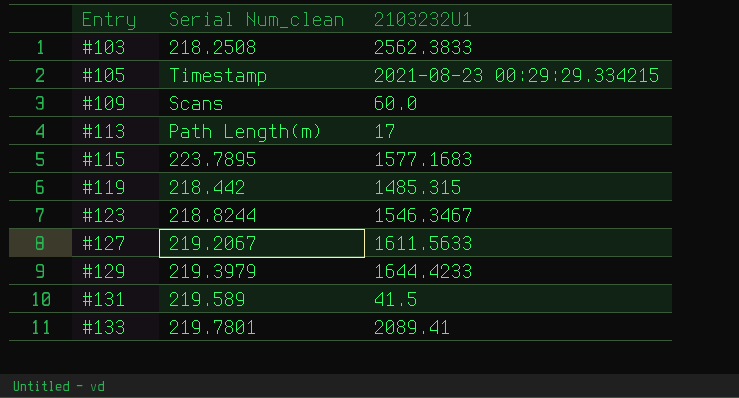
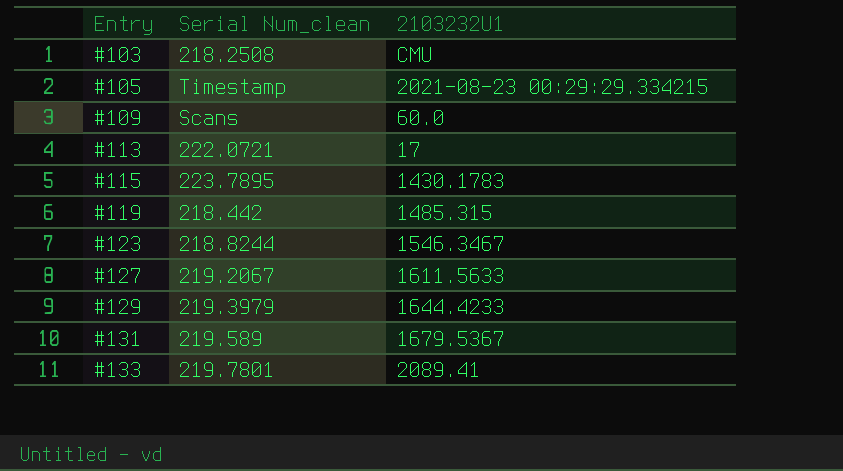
#103 | 2103232U1: 2562.3833 -> CMU
#113 | Serial Num_clean: Path Length(m) -> 222.0721
#115 | 2103232U1: 1577.1683 -> 1430.1783
#131 | 2103232U1: 41.5 -> 1679.5367

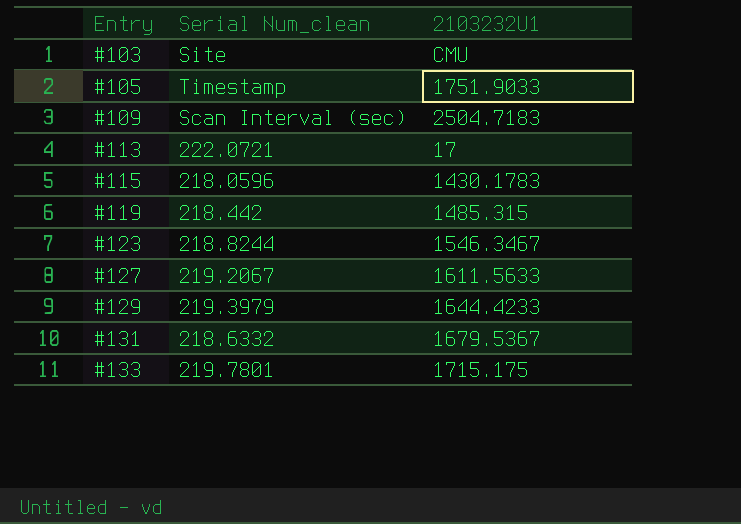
#103 | Serial Num_clean: 218.2508 -> Site
#105 | 2103232U1: 2021-08-23 00:29:29.334215 -> 1751.9033
#109 | Serial Num_clean: Scans -> Scan Interval (sec)
#109 | 2103232U1: 60.0 -> 2504.7183
#115 | Serial Num_clean: 223.7895 -> 218.0596
#131 | Serial Num_clean: 219.589 -> 218.6332
#133 | 2103232U1: 2089.41 -> 1715.175

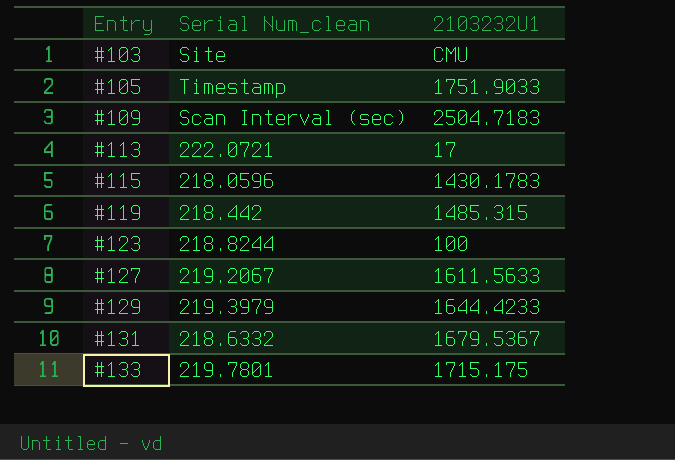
#123 | 2103232U1: 1546.3467 -> 100

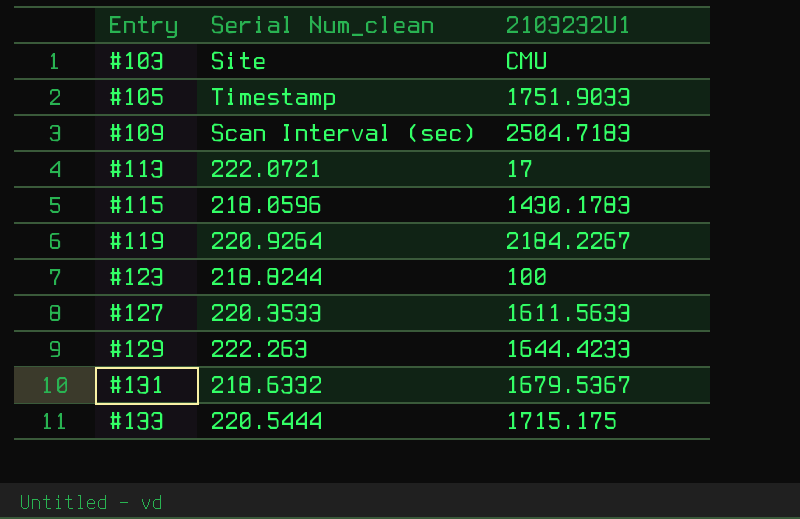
#119 | Serial Num_clean: 218.442 -> 220.9264
#119 | 2103232U1: 1485.315 -> 2184.2267
#127 | Serial Num_clean: 219.2067 -> 220.3533
#129 | Serial Num_clean: 219.3979 -> 222.263
#133 | Serial Num_clean: 219.7801 -> 220.5444

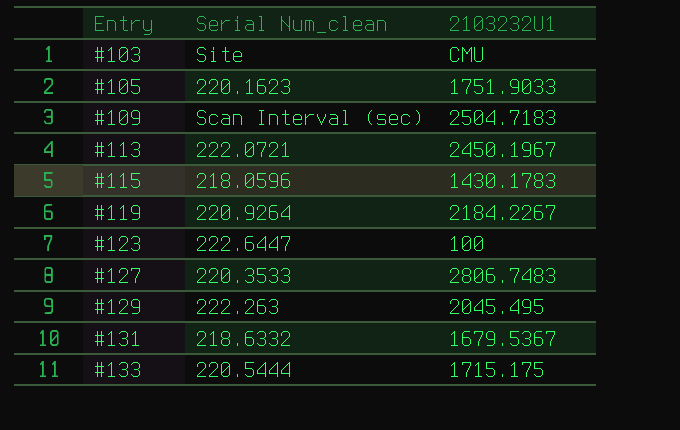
#105 | Serial Num_clean: Timestamp -> 220.1623
#113 | 2103232U1: 17 -> 2450.1967
#123 | Serial Num_clean: 218.8244 -> 222.6447
#127 | 2103232U1: 1611.5633 -> 2806.7483
#129 | 2103232U1: 1644.4233 -> 2045.495

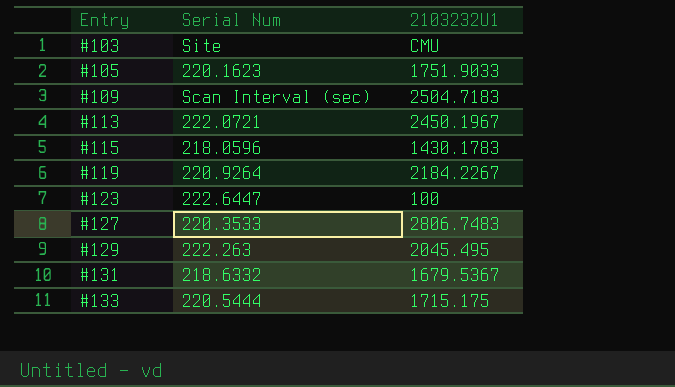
column name: Serial Num_clean -> Serial Num

